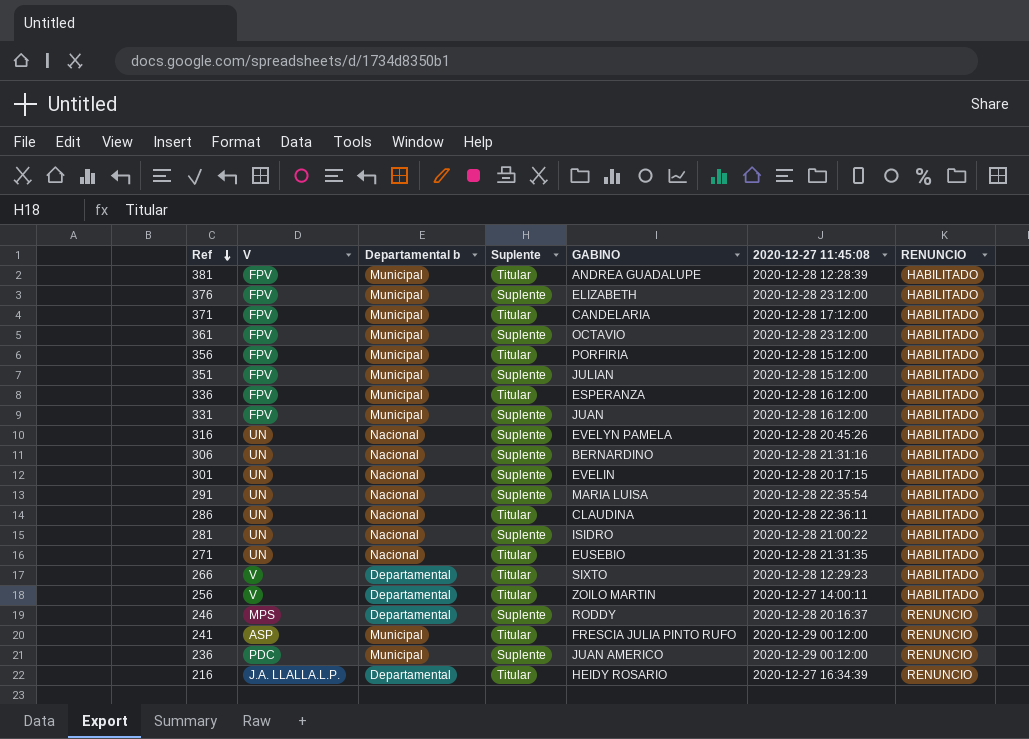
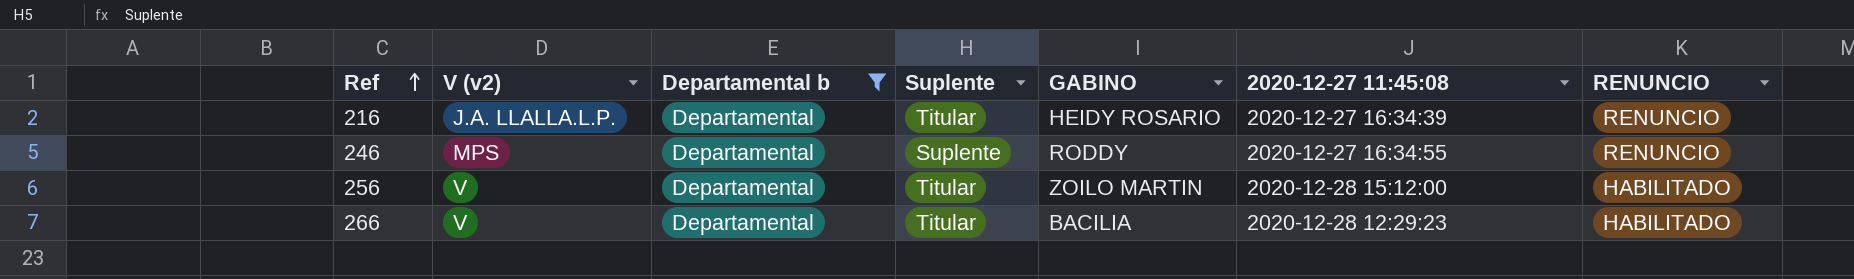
filter: none -> Departamental b = Departamental
row order: Ref descending -> Ref ascending
column name: V -> V (v2)
246 | 2020-12-27 11:45:08: 2020-12-28 20:16:37 -> 2020-12-27 16:34:55
256 | 2020-12-27 11:45:08: 2020-12-27 14:00:11 -> 2020-12-28 15:12:00
266 | GABINO: SIXTO -> BACILIA

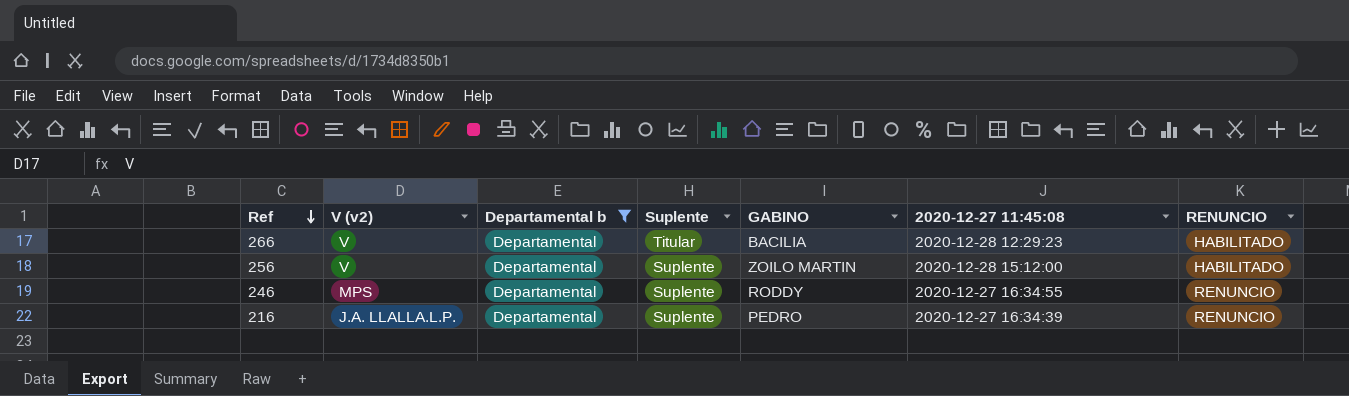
row order: Ref ascending -> Ref descending
256 | Suplente: Titular -> Suplente
216 | Suplente: Titular -> Suplente
216 | GABINO: HEIDY ROSARIO -> PEDRO

